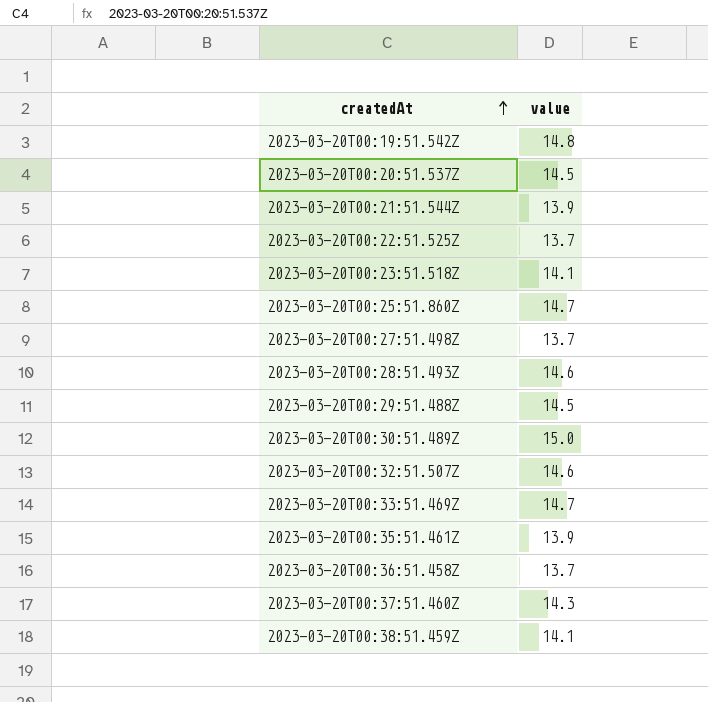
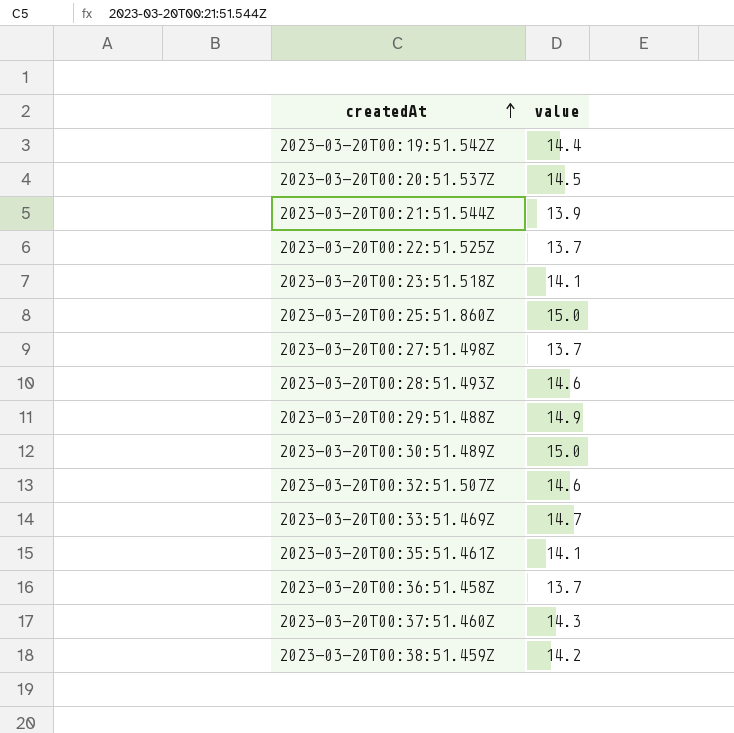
2023-03-20T00:19:51.542Z | value: 14.8 -> 14.4
2023-03-20T00:25:51.860Z | value: 14.7 -> 15.0
2023-03-20T00:29:51.488Z | value: 14.5 -> 14.9
2023-03-20T00:35:51.461Z | value: 13.9 -> 14.1
2023-03-20T00:38:51.459Z | value: 14.1 -> 14.2

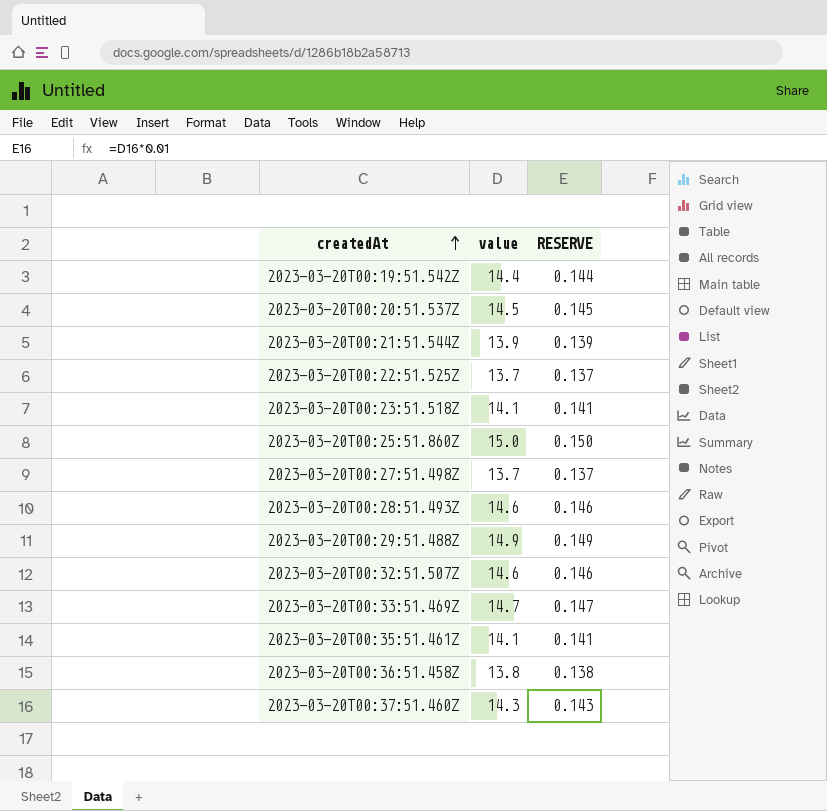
column RESERVE | formula: none -> [value] * 0.01
row 2023-03-20T00:30:51.489Z: 15.0 -> none
row 2023-03-20T00:38:51.459Z: 14.2 -> none
2023-03-20T00:36:51.458Z | value: 13.7 -> 13.8

